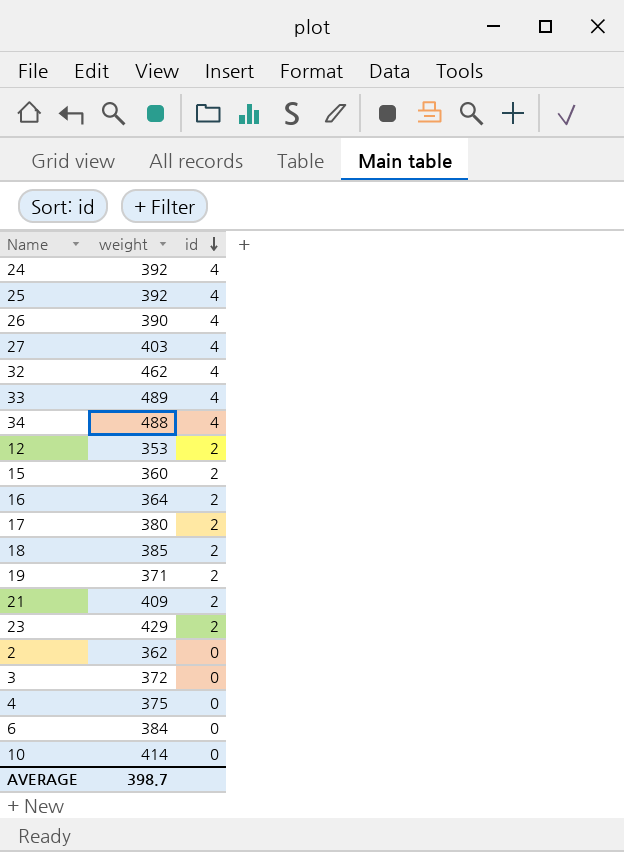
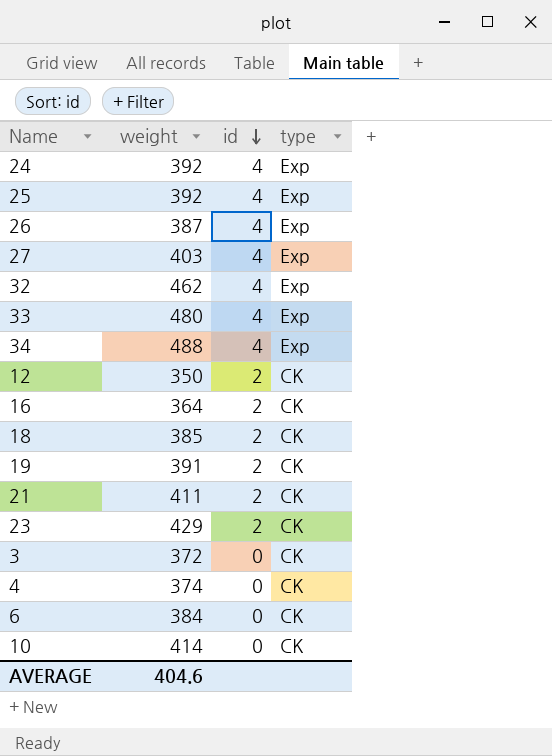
column type | position: none -> 4
row 15: 360 | 2 -> none
row 17: 380 | 2 -> none
row 2: 362 | 0 -> none
26 | weight: 390 -> 387
33 | weight: 489 -> 480
12 | weight: 353 -> 350
19 | weight: 371 -> 391
21 | weight: 409 -> 411
4 | weight: 375 -> 374
AVERAGE | weight: 398.7 -> 404.6

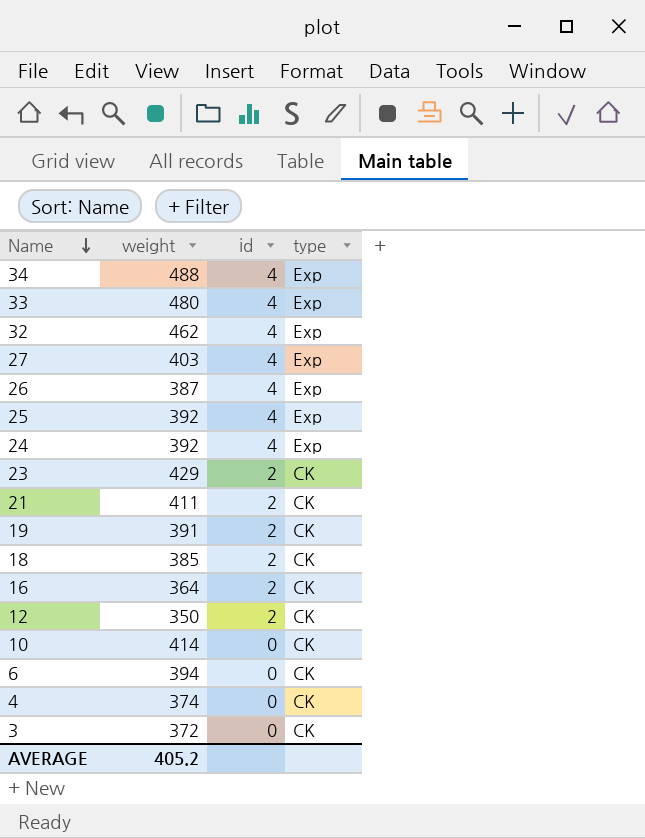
row order: id descending -> Name descending
6 | weight: 384 -> 394
AVERAGE | weight: 404.6 -> 405.2

